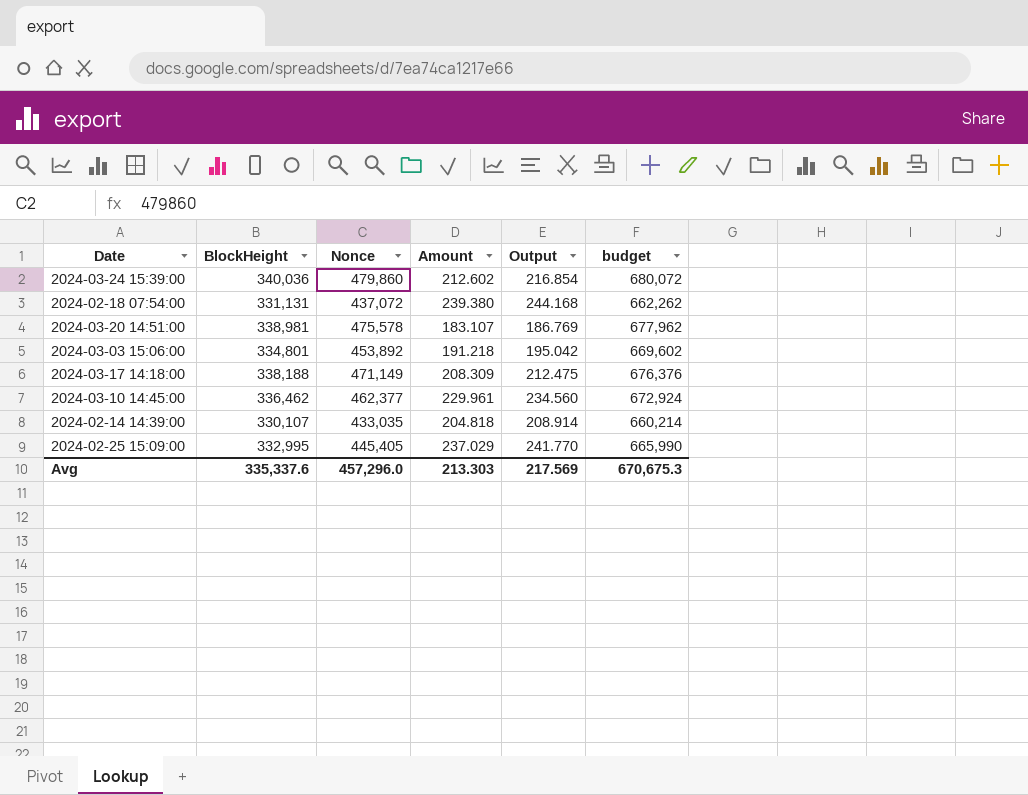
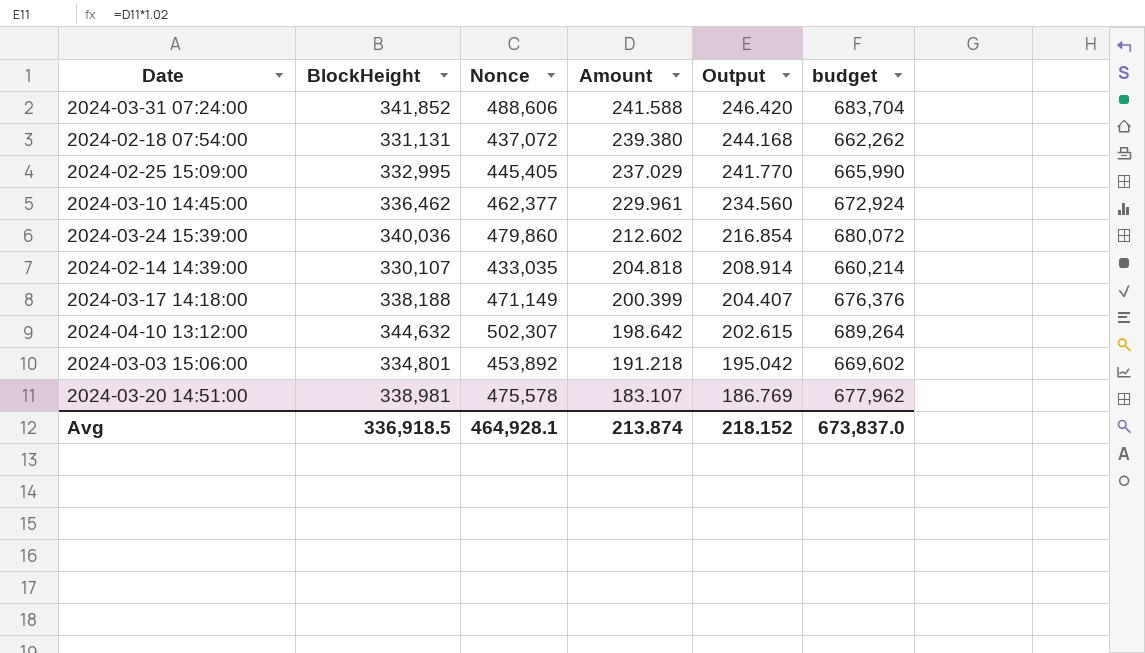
row order: none -> Amount descending
row 2024-03-31 07:24:00: none -> 341,852 | 488,606 | 241.588 | 246.420 | 683,704
2024-03-17 14:18:00 | Amount: 208.309 -> 200.399
2024-03-17 14:18:00 | Output: 212.475 -> 204.407
row 2024-04-10 13:12:00: none -> 344,632 | 502,307 | 198.642 | 202.615 | 689,264
Avg | BlockHeight: 335,337.6 -> 336,918.5
Avg | Nonce: 457,296.0 -> 464,928.1
Avg | Amount: 213.303 -> 213.874
Avg | Output: 217.569 -> 218.152
Avg | budget: 670,675.3 -> 673,837.0

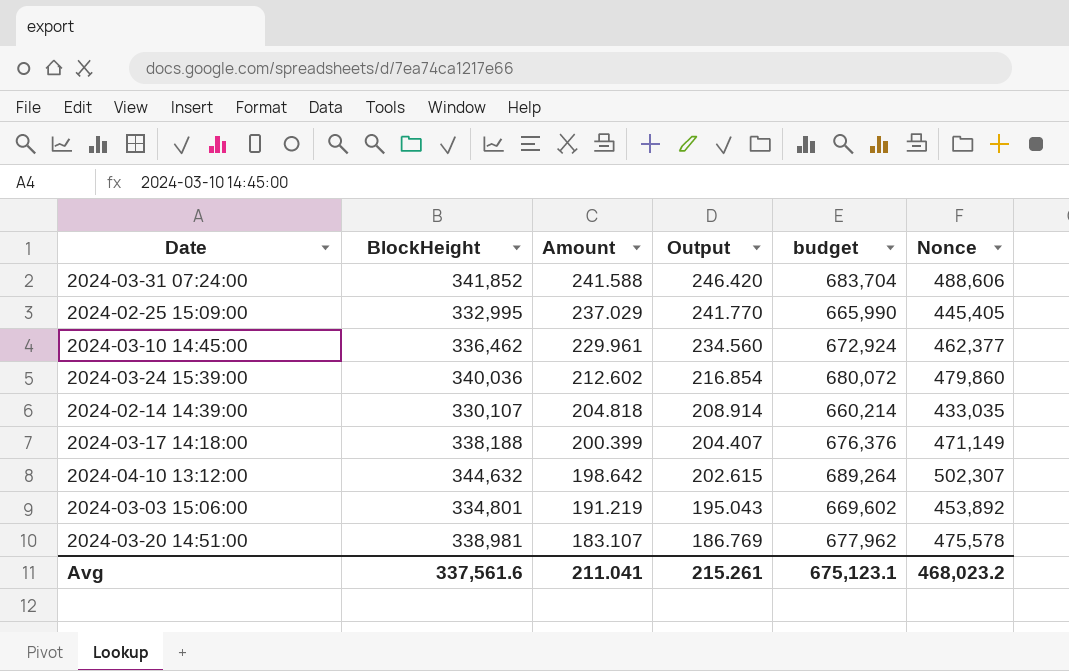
column Nonce | position: 3 -> 6
row 2024-02-18 07:54:00: 331,131 | 437,072 | 239.380 | 244.168 | 662,262 -> none
2024-03-03 15:06:00 | Amount: 191.218 -> 191.219
2024-03-03 15:06:00 | Output: 195.042 -> 195.043
Avg | BlockHeight: 336,918.5 -> 337,561.6
Avg | Amount: 213.874 -> 211.041
Avg | Output: 218.152 -> 215.261
Avg | budget: 673,837.0 -> 675,123.1
Avg | Nonce: 464,928.1 -> 468,023.2

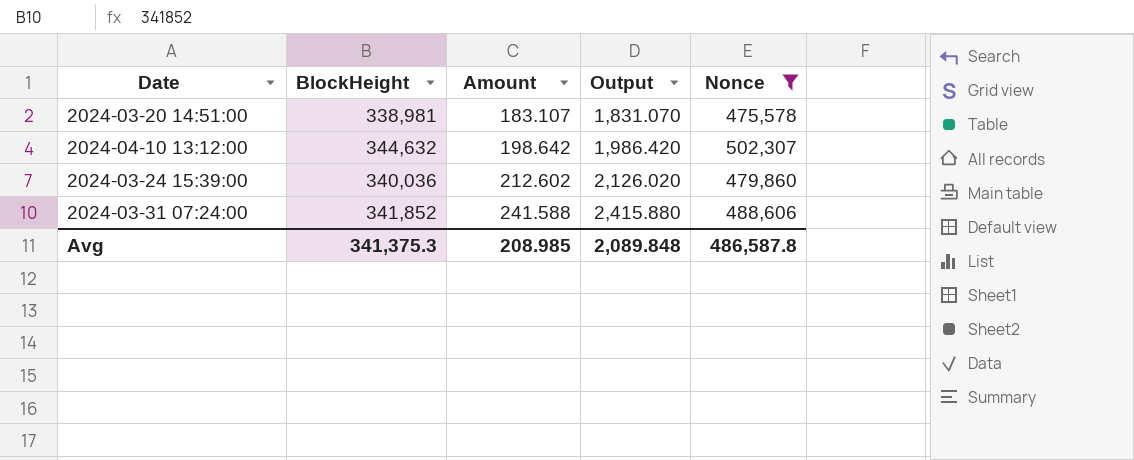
filter: none -> Nonce >= 475,578
row order: Amount descending -> Amount ascending
column budget | formula: [BlockHeight] * 2 -> none
column Output | formula: [Amount] * 1.02 -> [Amount] * 10
Avg | BlockHeight: 337,561.6 -> 341,375.3
Avg | Amount: 211.041 -> 208.985
Avg | Output: 215.261 -> 2,089.848
Avg | Nonce: 468,023.2 -> 486,587.8

